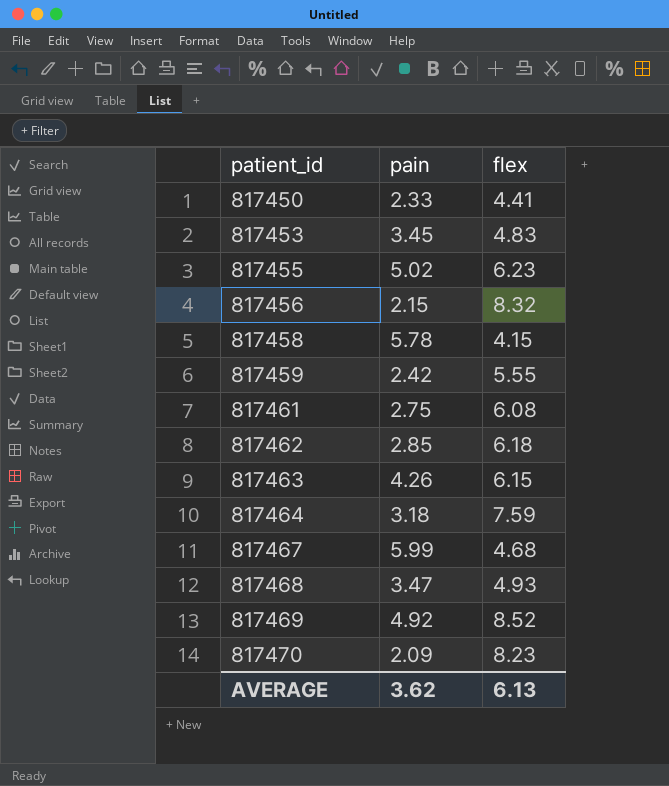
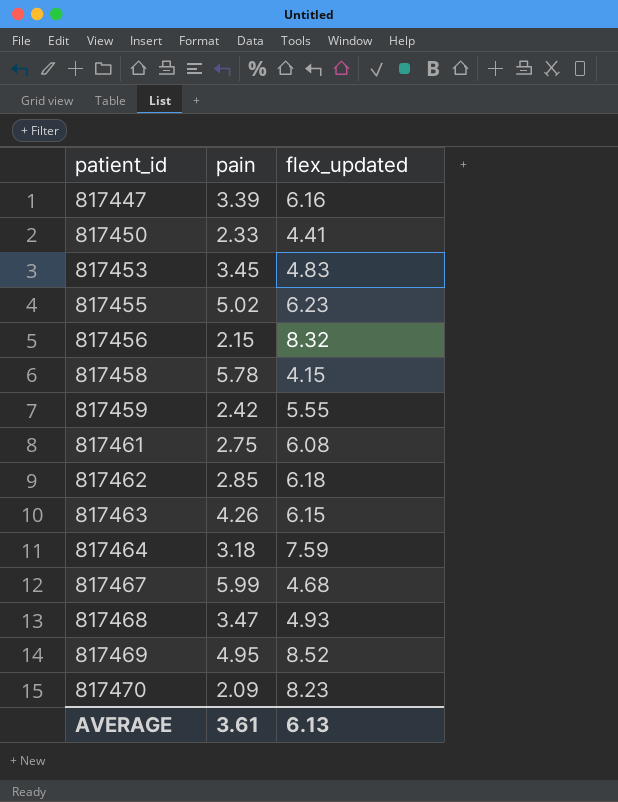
column name: flex -> flex_updated
row 817447: none -> 3.39 | 6.16
817469 | pain: 4.92 -> 4.95
AVERAGE | pain: 3.62 -> 3.61

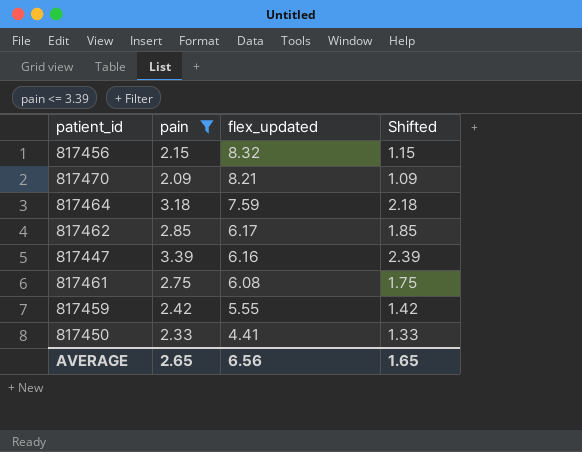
filter: none -> pain <= 3.39
row order: patient_id ascending -> flex_updated descending
column Shifted | formula: none -> [pain] - 1
817470 | flex_updated: 8.23 -> 8.21
817462 | flex_updated: 6.18 -> 6.17
AVERAGE | pain: 3.61 -> 2.65
AVERAGE | flex_updated: 6.13 -> 6.56

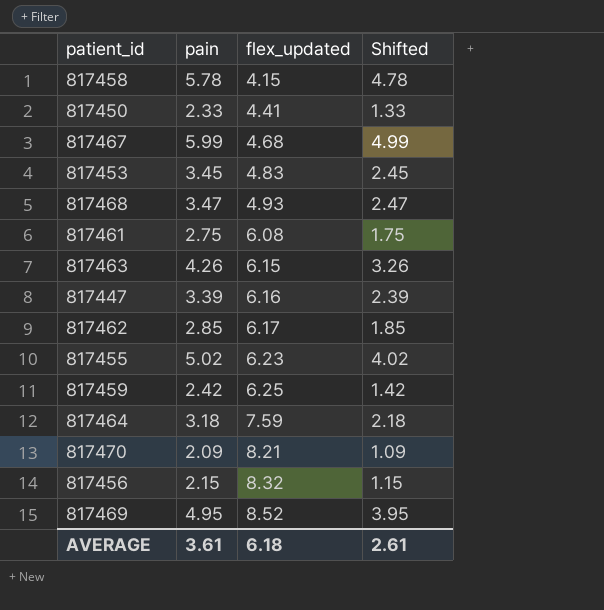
filter: pain <= 3.39 -> none
row order: flex_updated descending -> flex_updated ascending
817459 | flex_updated: 5.55 -> 6.25
AVERAGE | pain: 2.65 -> 3.61
AVERAGE | flex_updated: 6.56 -> 6.18
AVERAGE | Shifted: 1.65 -> 2.61

